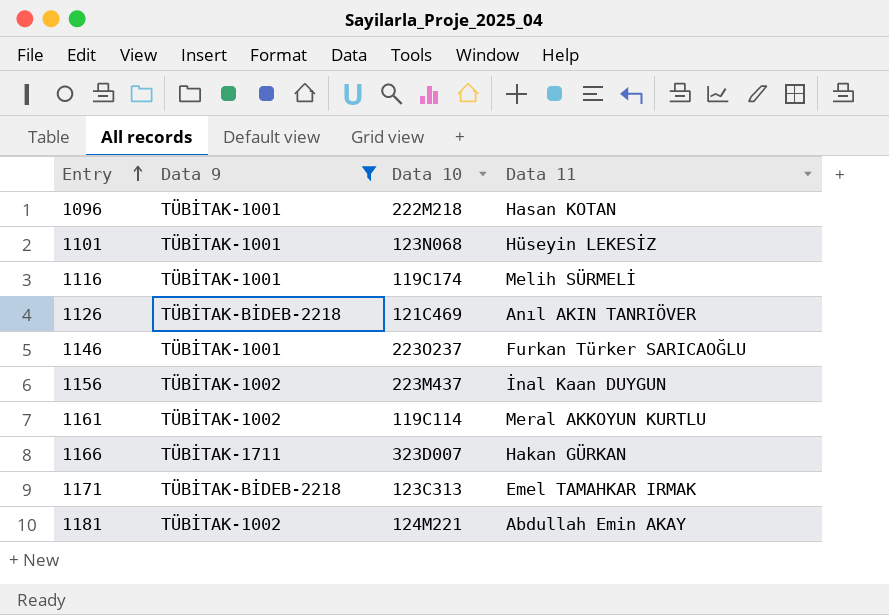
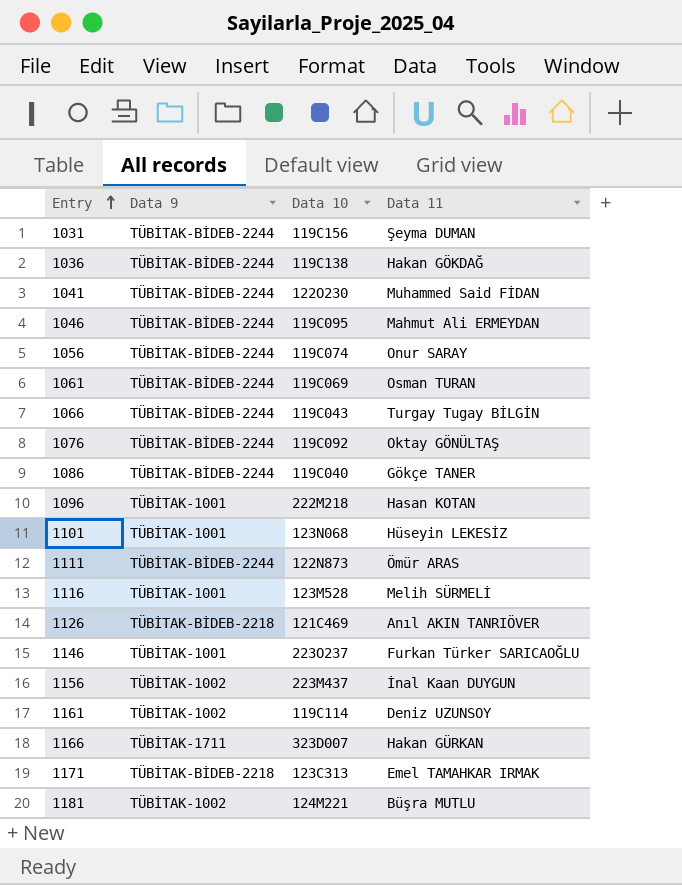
filter: Data 9 != TÜBİTAK-BİDEB-2244 -> none
1116 | Data 10: 119C174 -> 123M528
1161 | Data 11: Meral AKKOYUN KURTLU -> Deniz UZUNSOY
1181 | Data 11: Abdullah Emin AKAY -> Büşra MUTLU

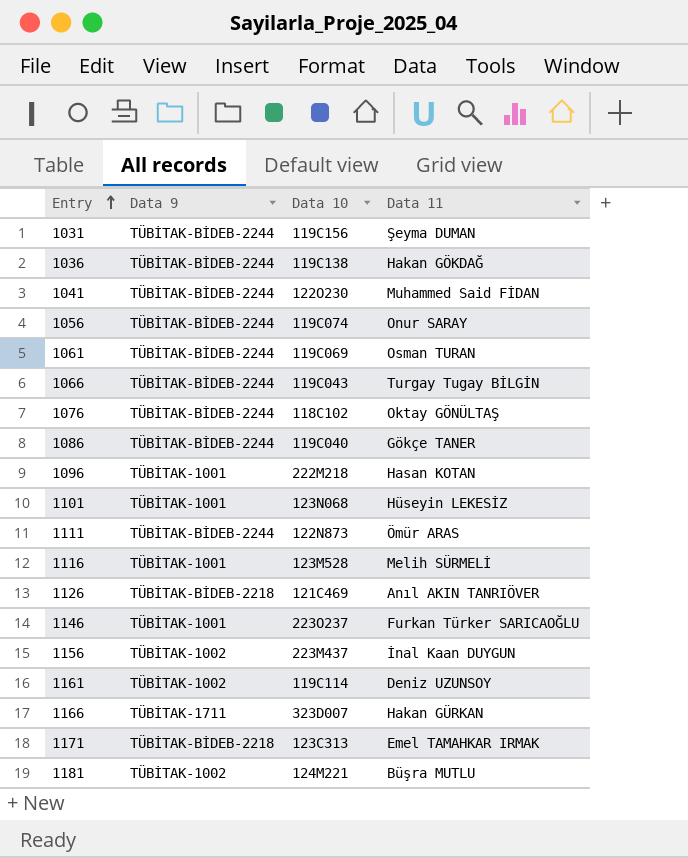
row 1046: TÜBİTAK-BİDEB-2244 | 119C095 | Mahmut Ali ERMEYDAN -> none
1076 | Data 10: 119C092 -> 118C102

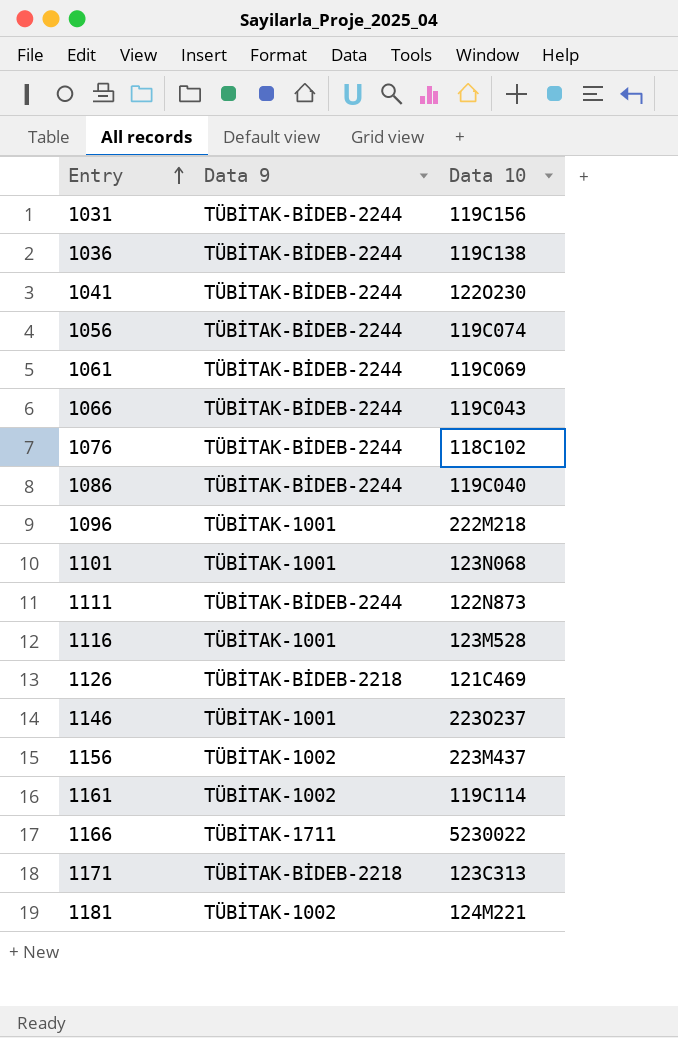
column Data 11 | position: 4 -> none
1166 | Data 10: 323D007 -> 5230022

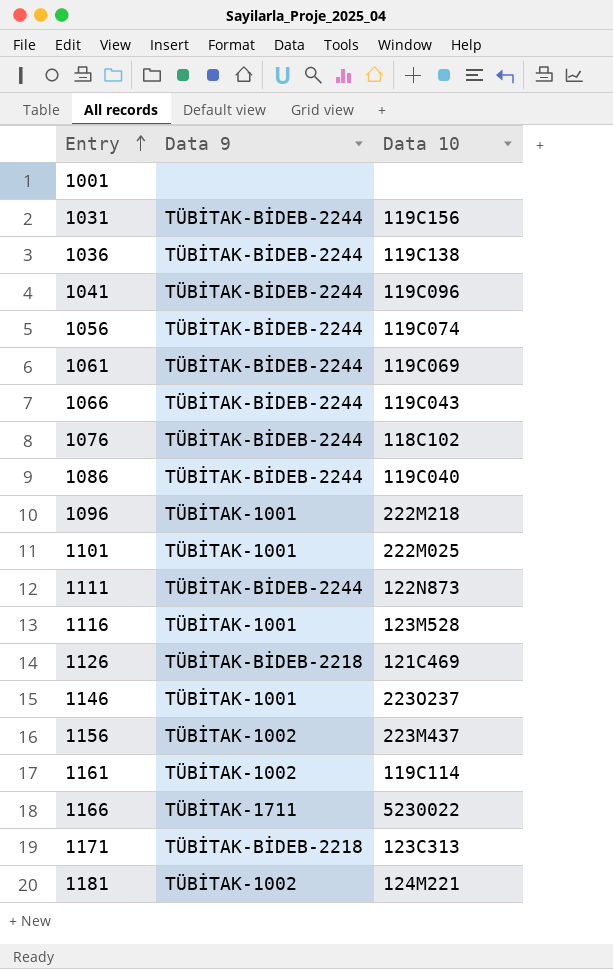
row 1001: none -> none | none
1041 | Data 10: 122O230 -> 119C096
1101 | Data 10: 123N068 -> 222M025

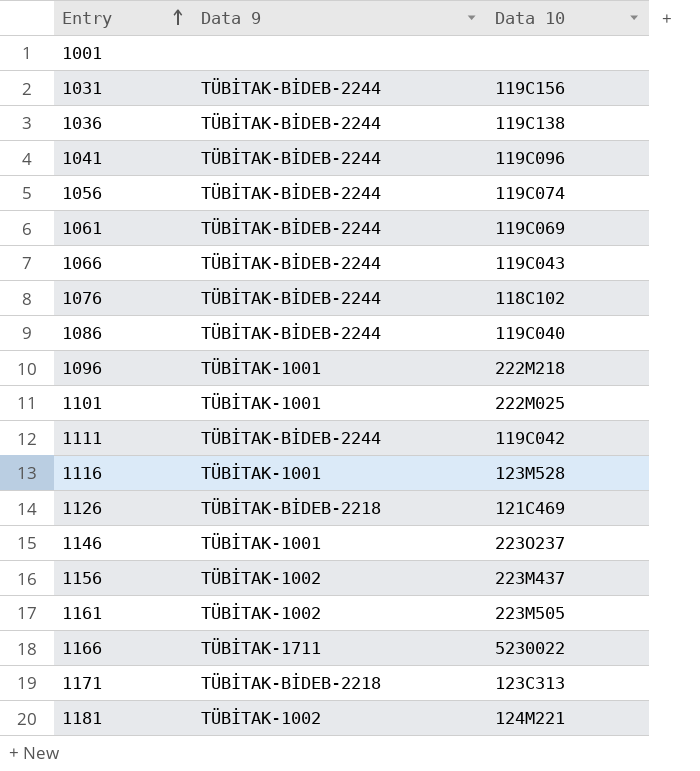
1111 | Data 10: 122N873 -> 119C042
1161 | Data 10: 119C114 -> 223M505

